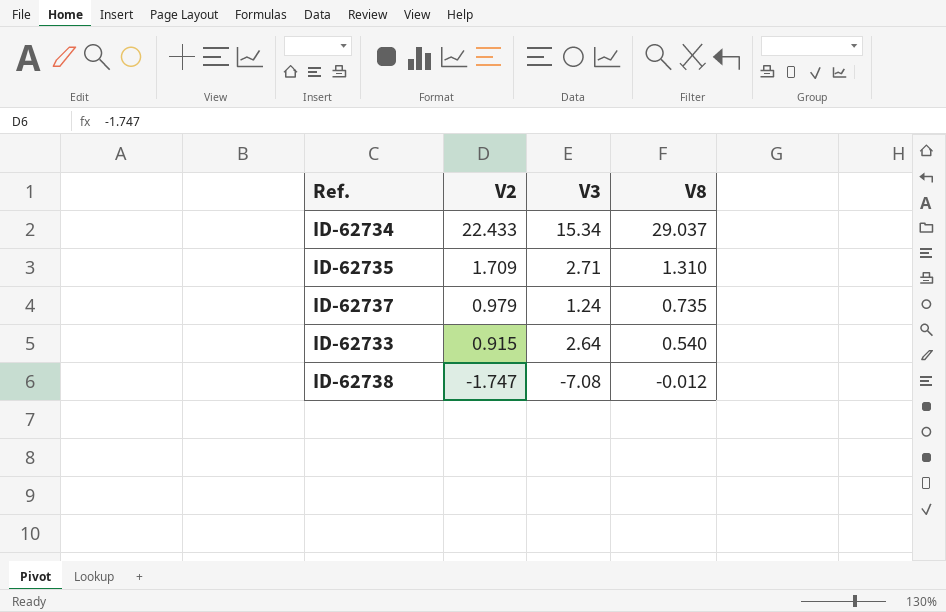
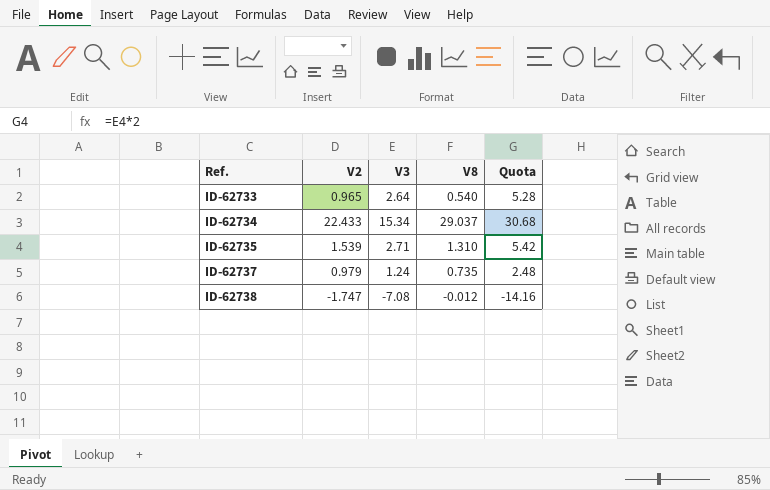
row order: V2 descending -> Ref. ascending
column Quota | formula: none -> [V3] * 2
ID-62733 | V2: 0.915 -> 0.965
ID-62735 | V2: 1.709 -> 1.539

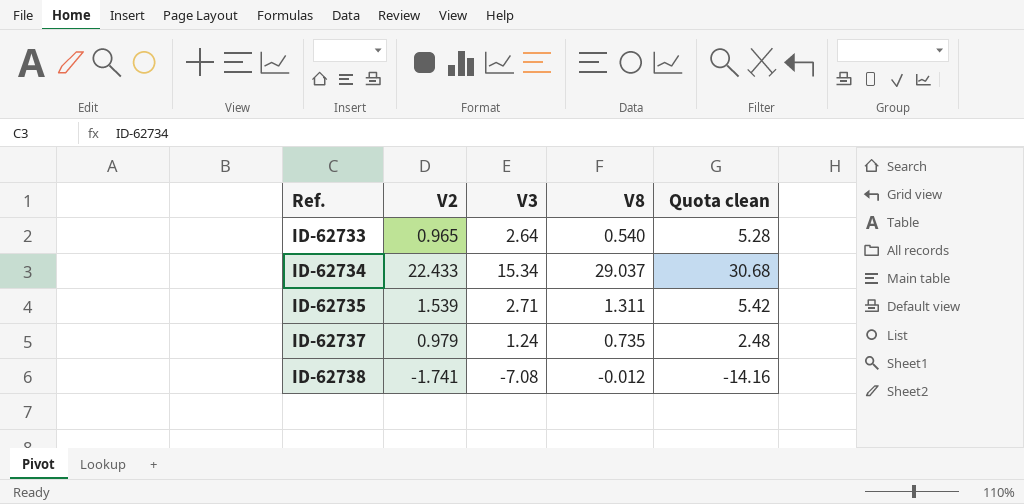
column name: Quota -> Quota clean
ID-62735 | V8: 1.310 -> 1.311
ID-62738 | V2: -1.747 -> -1.741

